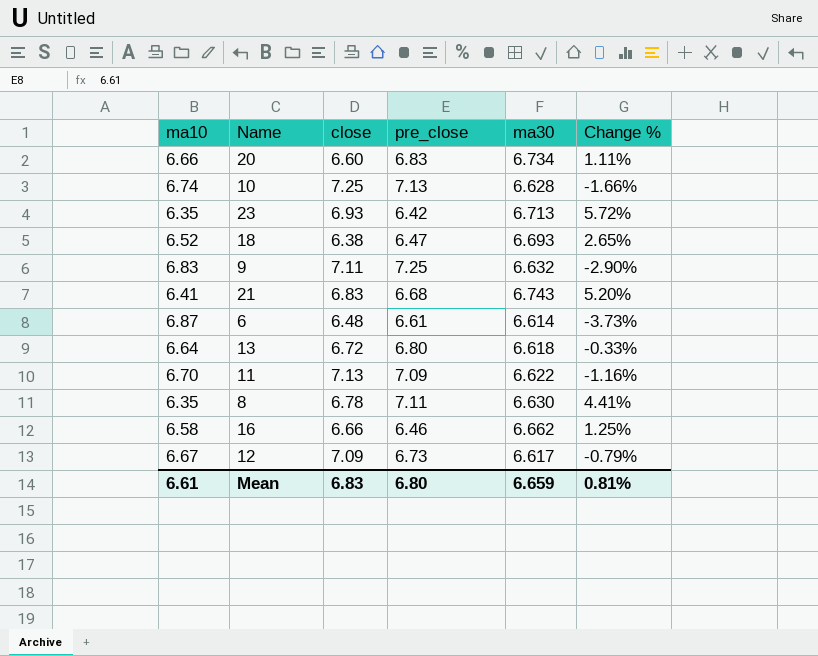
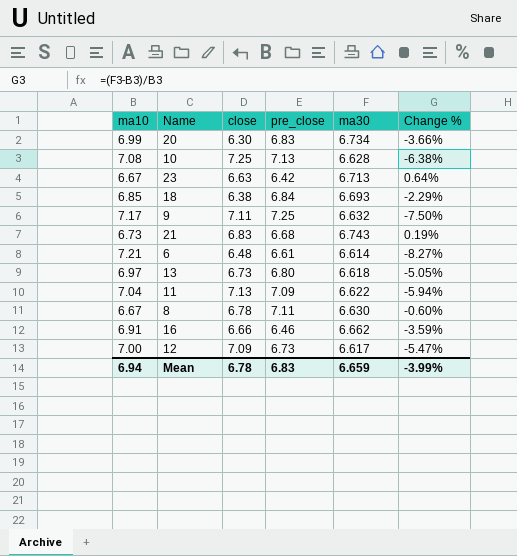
20 | ma10: 6.66 -> 6.99
20 | close: 6.60 -> 6.30
20 | Change %: 1.11% -> -3.66%
10 | ma10: 6.74 -> 7.08
10 | Change %: -1.66% -> -6.38%
23 | ma10: 6.35 -> 6.67
23 | close: 6.93 -> 6.63
23 | Change %: 5.72% -> 0.64%
18 | ma10: 6.52 -> 6.85
18 | pre_close: 6.47 -> 6.84
18 | Change %: 2.65% -> -2.29%
9 | ma10: 6.83 -> 7.17
9 | Change %: -2.90% -> -7.50%
21 | ma10: 6.41 -> 6.73
21 | Change %: 5.20% -> 0.19%
6 | ma10: 6.87 -> 7.21
6 | Change %: -3.73% -> -8.27%
13 | ma10: 6.64 -> 6.97
13 | close: 6.72 -> 6.73
13 | Change %: -0.33% -> -5.05%
11 | ma10: 6.70 -> 7.04
11 | Change %: -1.16% -> -5.94%
8 | ma10: 6.35 -> 6.67
8 | Change %: 4.41% -> -0.60%
16 | ma10: 6.58 -> 6.91
16 | Change %: 1.25% -> -3.59%
12 | ma10: 6.67 -> 7.00
12 | Change %: -0.79% -> -5.47%
Mean | ma10: 6.61 -> 6.94
Mean | close: 6.83 -> 6.78
Mean | pre_close: 6.80 -> 6.83
Mean | Change %: 0.81% -> -3.99%

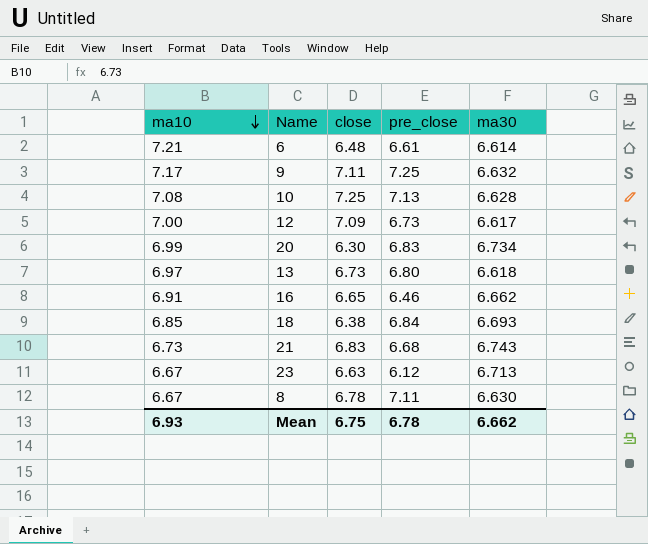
row order: none -> ma10 descending
column Change % | formula: ([ma30] - [ma10]) / [ma10] -> none
row 11: 7.04 | 7.13 | 7.09 | 6.622 | -5.94% -> none
16 | close: 6.66 -> 6.65
23 | pre_close: 6.42 -> 6.12
Mean | ma10: 6.94 -> 6.93
Mean | close: 6.78 -> 6.75
Mean | pre_close: 6.83 -> 6.78
Mean | ma30: 6.659 -> 6.662

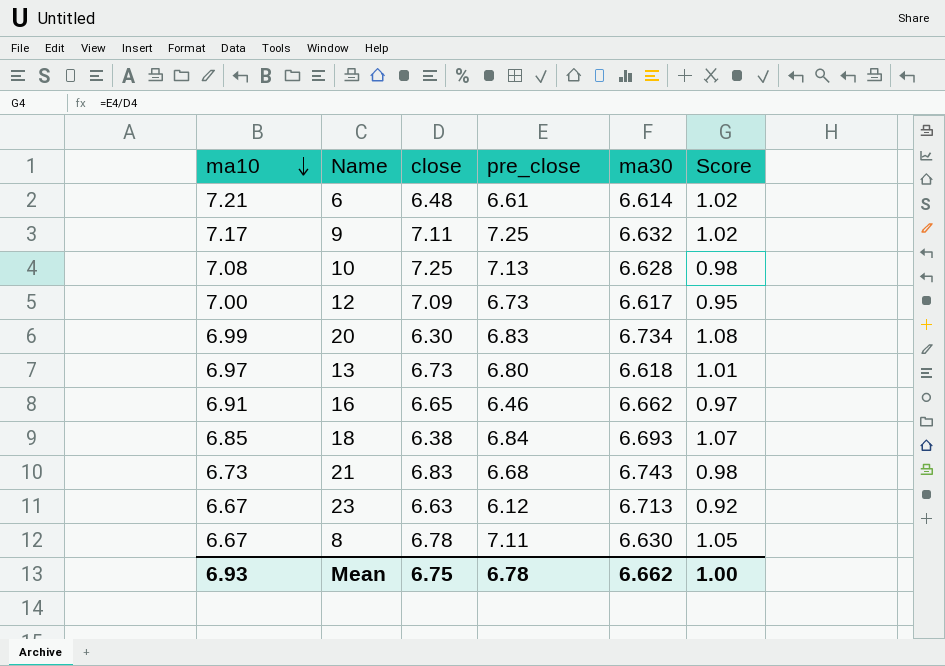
column Score | formula: none -> [pre_close] / [close]

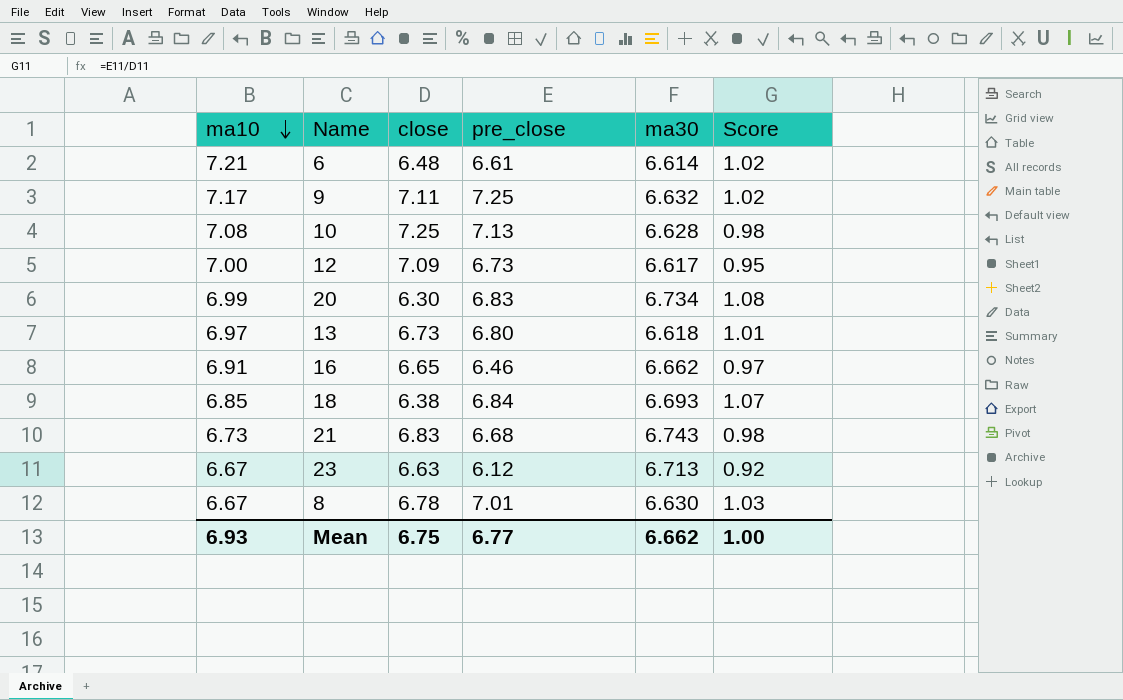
8 | pre_close: 7.11 -> 7.01
8 | Score: 1.05 -> 1.03
Mean | pre_close: 6.78 -> 6.77

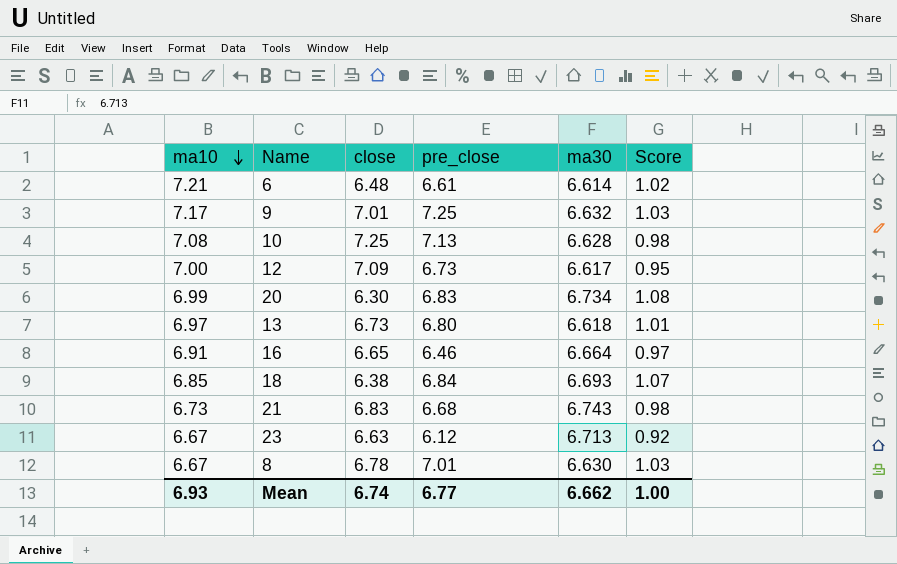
9 | close: 7.11 -> 7.01
9 | Score: 1.02 -> 1.03
16 | ma30: 6.662 -> 6.664
Mean | close: 6.75 -> 6.74

